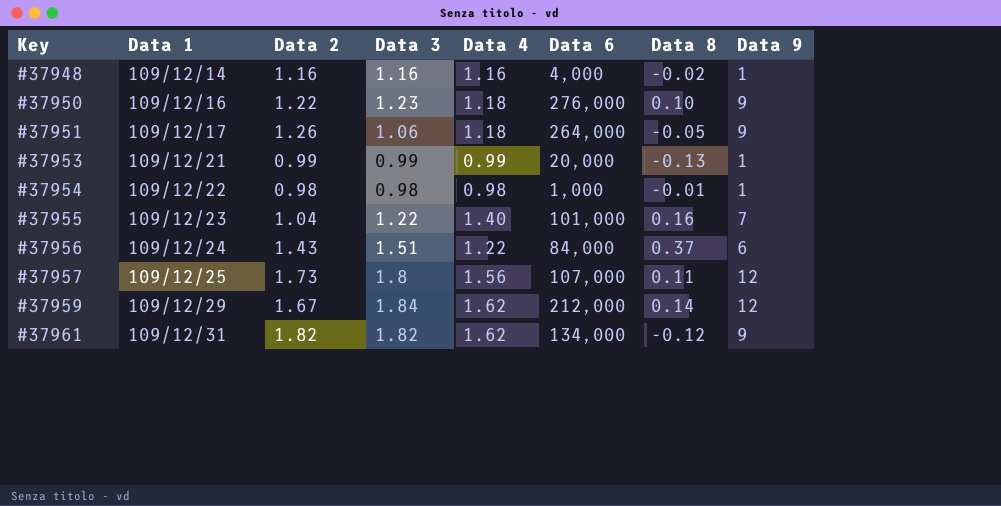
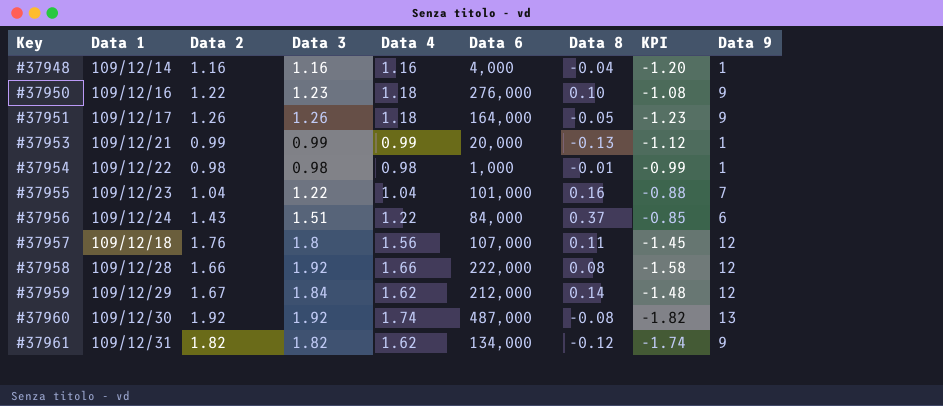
column KPI | formula: none -> [Data 8] - [Data 4]
#37948 | Data 8: -0.02 -> -0.04
#37951 | Data 3: 1.06 -> 1.26
#37951 | Data 6: 264,000 -> 164,000
#37955 | Data 4: 1.40 -> 1.04
#37957 | Data 1: 109/12/25 -> 109/12/18
#37957 | Data 2: 1.73 -> 1.76
row #37958: none -> 109/12/28 | 1.66 | 1.92 | 1.66 | 222,000 | 0.08 | -1.58 | 12
row #37960: none -> 109/12/30 | 1.92 | 1.92 | 1.74 | 487,000 | -0.08 | -1.82 | 13

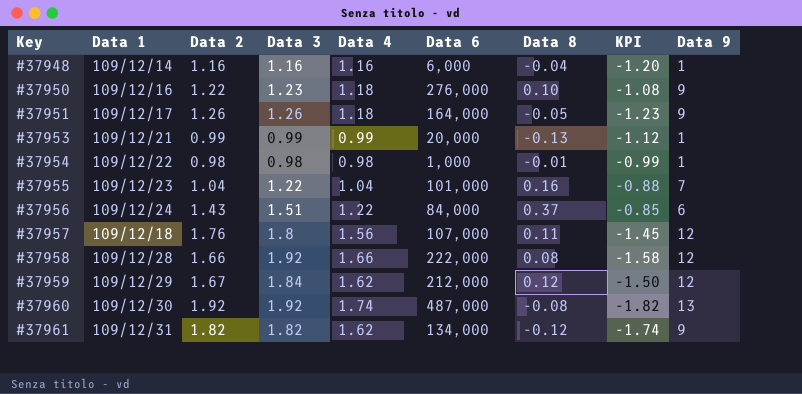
#37948 | Data 6: 4,000 -> 6,000
#37959 | Data 8: 0.14 -> 0.12
#37959 | KPI: -1.48 -> -1.50

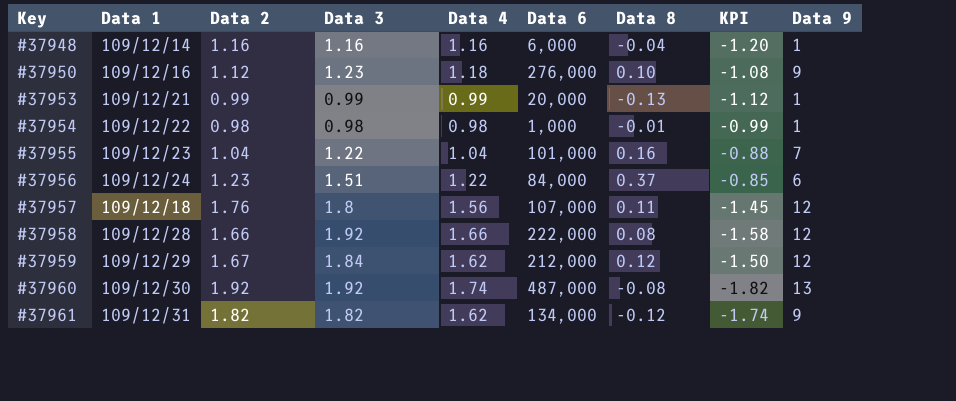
row #37951: 109/12/17 | 1.26 | 1.26 | 1.18 | 164,000 | -0.05 | -1.23 | 9 -> none
#37950 | Data 2: 1.22 -> 1.12
#37956 | Data 2: 1.43 -> 1.23

